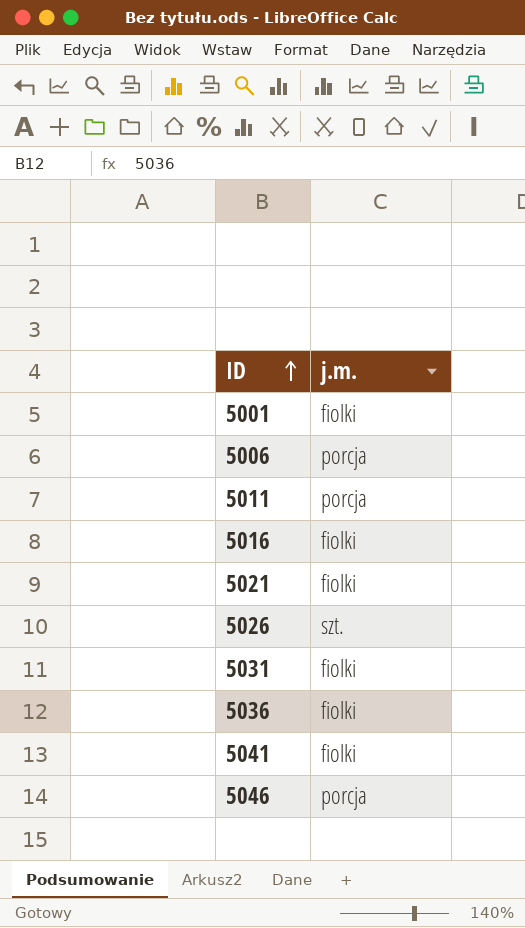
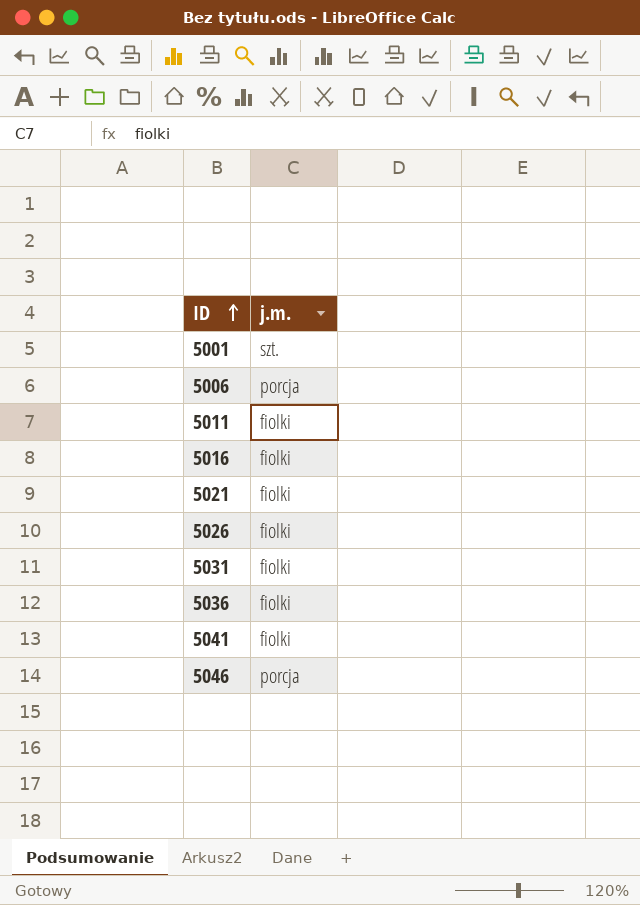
5001 | j.m.: fiolki -> szt.
5011 | j.m.: porcja -> fiolki
5026 | j.m.: szt. -> fiolki

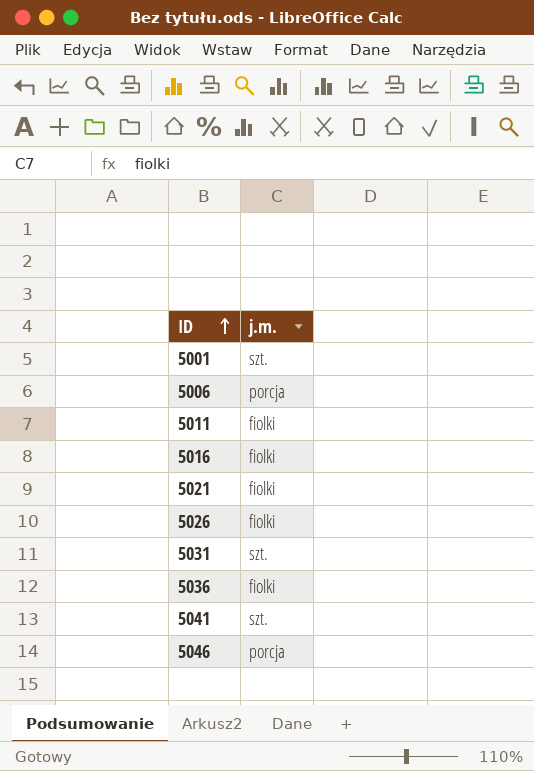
5031 | j.m.: fiolki -> szt.
5041 | j.m.: fiolki -> szt.

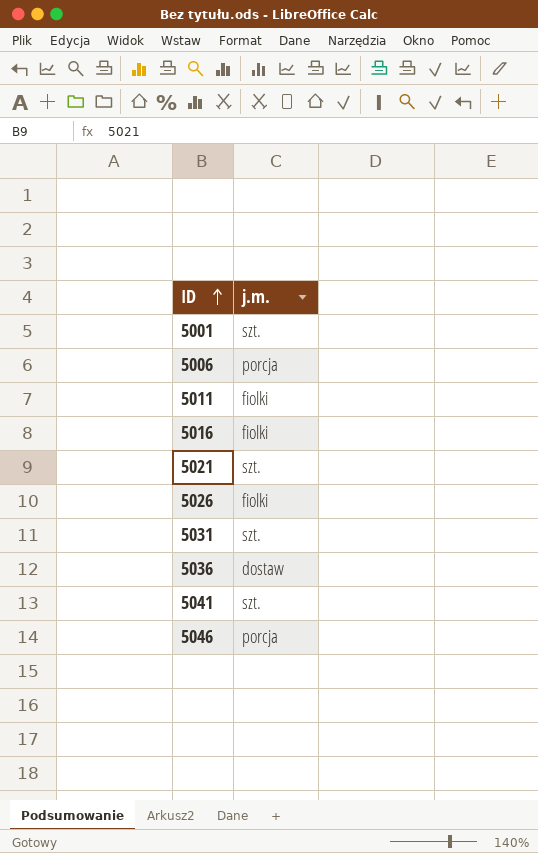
5021 | j.m.: fiolki -> szt.
5036 | j.m.: fiolki -> dostaw

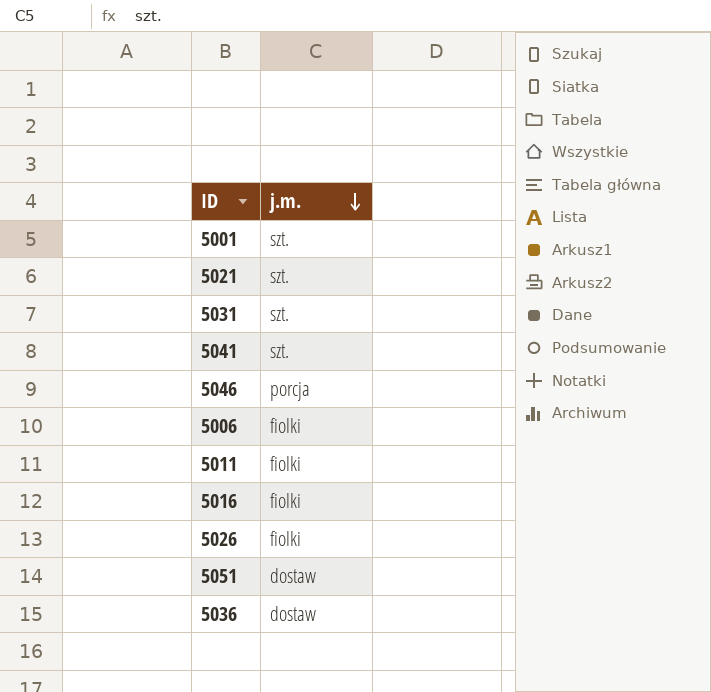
row order: ID ascending -> j.m. descending
5006 | j.m.: porcja -> fiolki
row 5051: none -> dostaw

